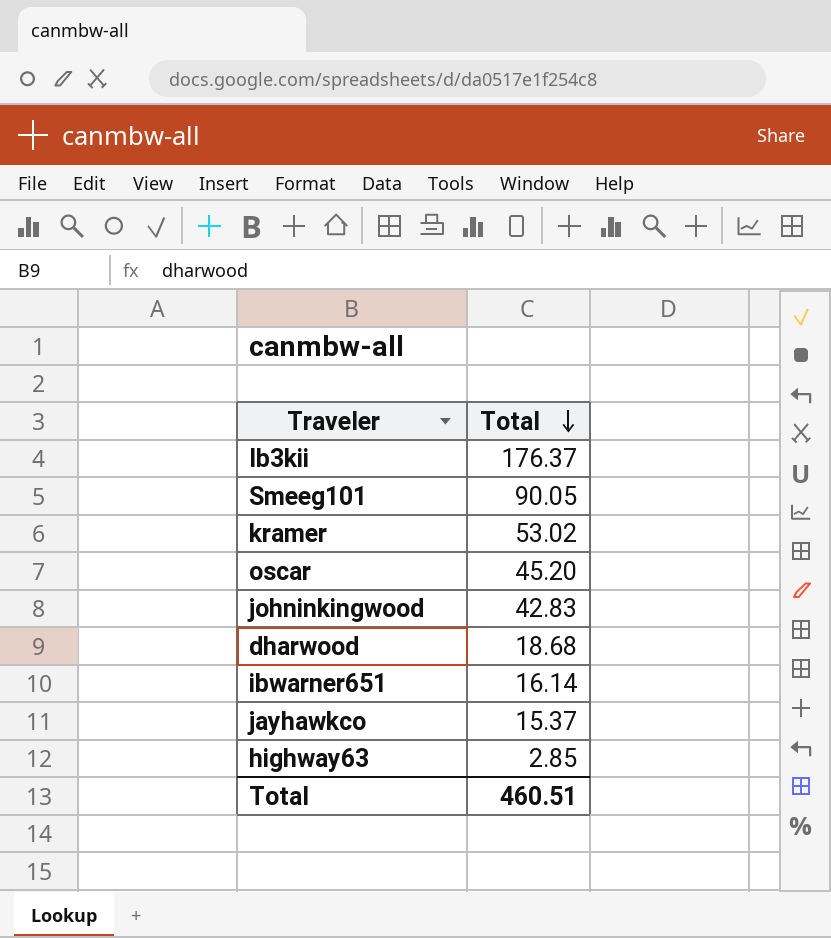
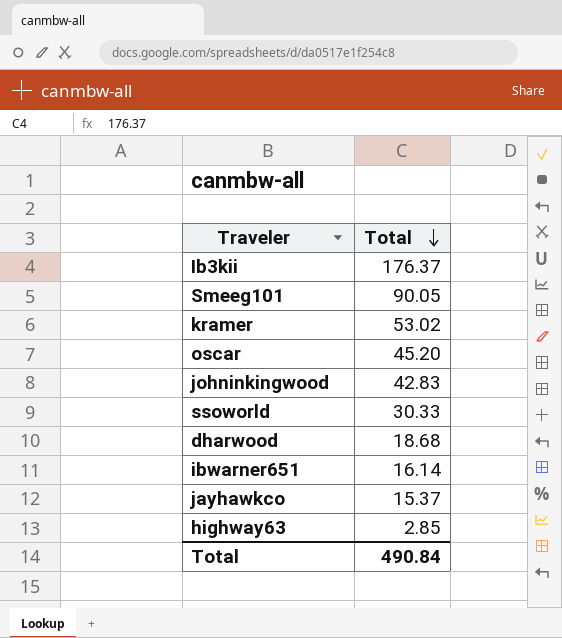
row ssoworld: none -> 30.33
Total | Total: 460.51 -> 490.84

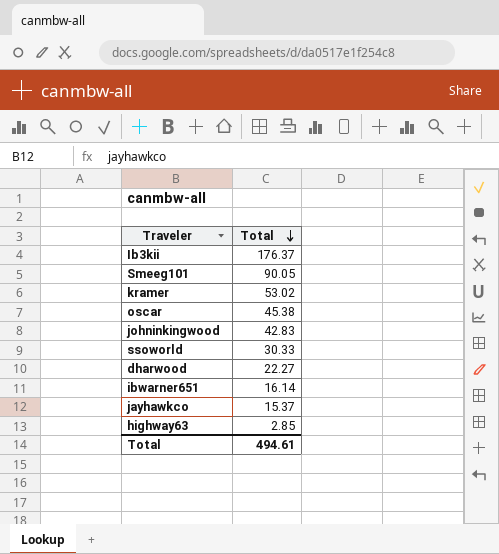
oscar | Total: 45.20 -> 45.38
dharwood | Total: 18.68 -> 22.27
Total | Total: 490.84 -> 494.61

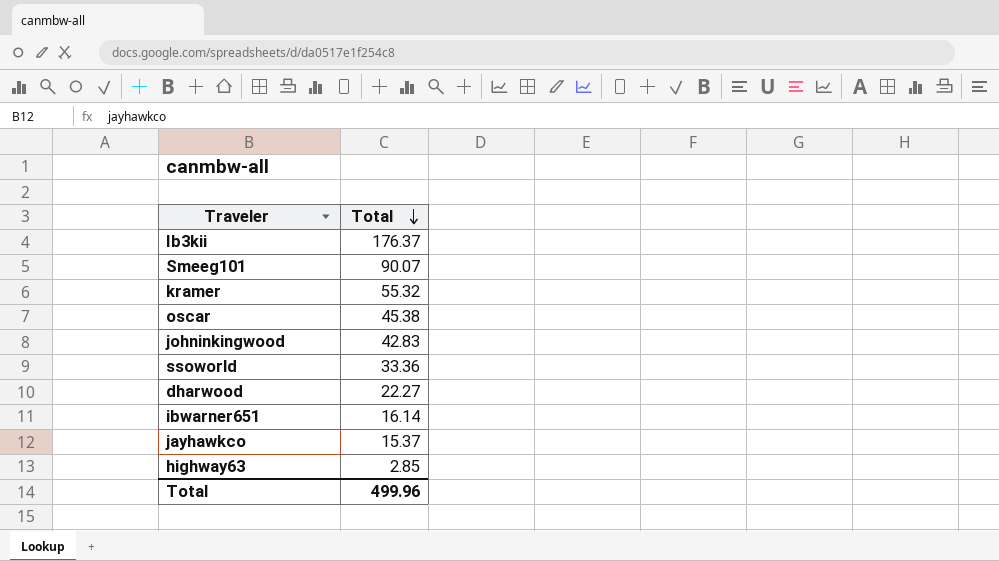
Smeeg101 | Total: 90.05 -> 90.07
kramer | Total: 53.02 -> 55.32
ssoworld | Total: 30.33 -> 33.36
Total | Total: 494.61 -> 499.96

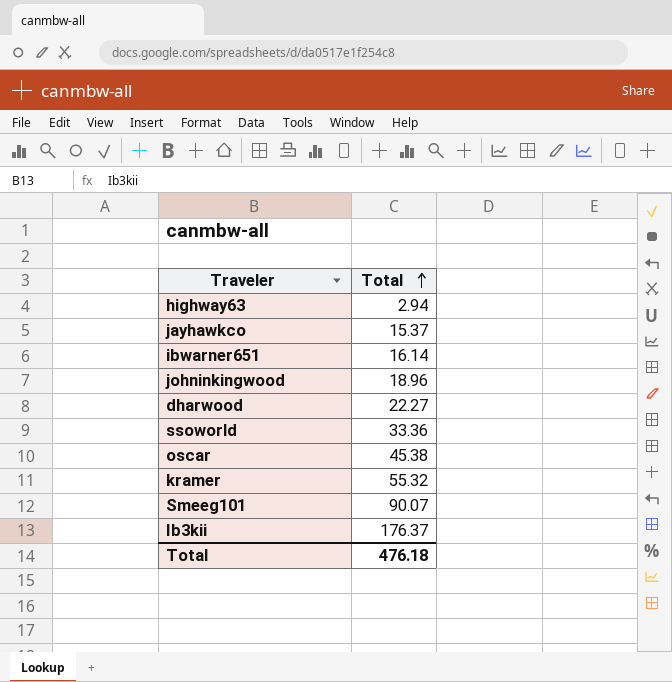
row order: Total descending -> Total ascending
highway63 | Total: 2.85 -> 2.94
johninkingwood | Total: 42.83 -> 18.96
Total | Total: 499.96 -> 476.18

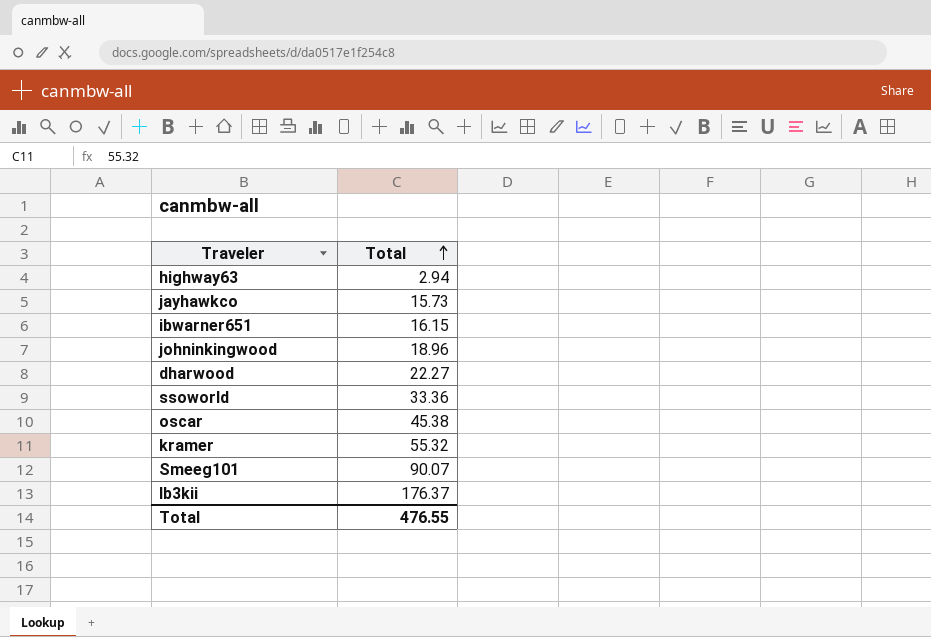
jayhawkco | Total: 15.37 -> 15.73
ibwarner651 | Total: 16.14 -> 16.15
Total | Total: 476.18 -> 476.55

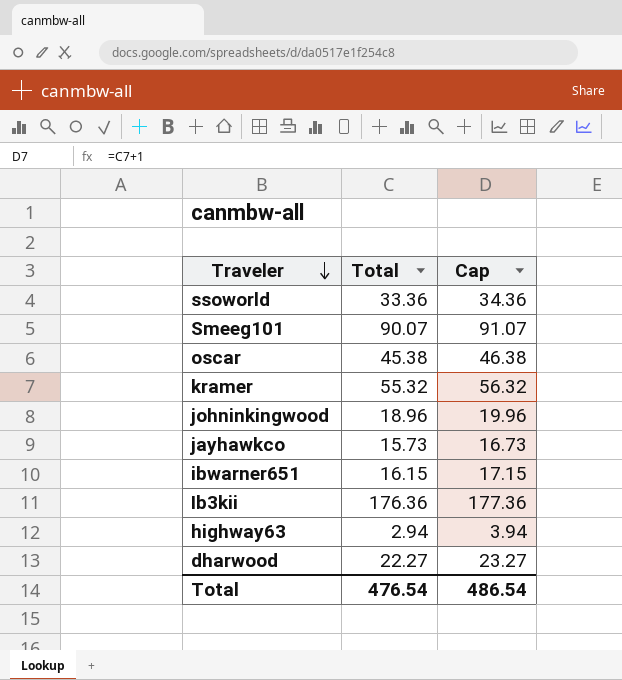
row order: Total ascending -> Traveler descending
column Cap | formula: none -> [Total] + 1
Ib3kii | Total: 176.37 -> 176.36
Total | Total: 476.55 -> 476.54

